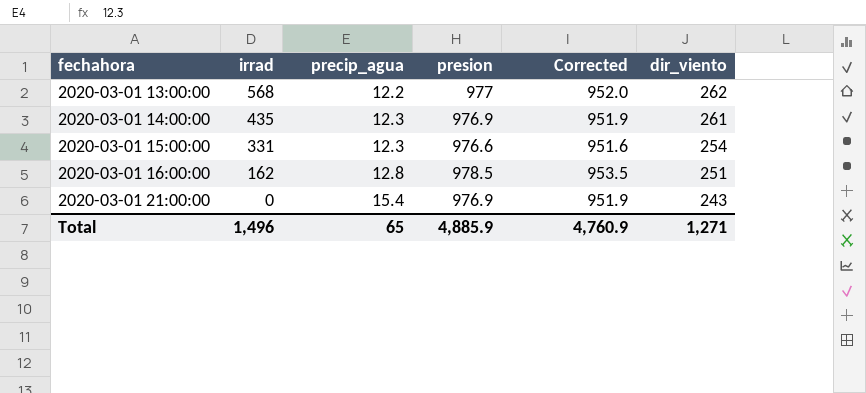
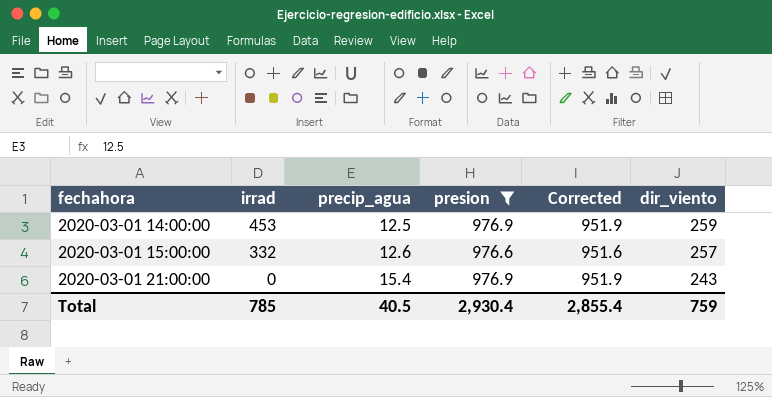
filter: none -> presion <= 976.9
2020-03-01 14:00:00 | irrad: 435 -> 453
2020-03-01 14:00:00 | precip_agua: 12.3 -> 12.5
2020-03-01 14:00:00 | dir_viento: 261 -> 259
2020-03-01 15:00:00 | irrad: 331 -> 332
2020-03-01 15:00:00 | precip_agua: 12.3 -> 12.6
2020-03-01 15:00:00 | dir_viento: 254 -> 257
Total | irrad: 1,496 -> 785
Total | precip_agua: 65 -> 40.5
Total | presion: 4,885.9 -> 2,930.4
Total | Corrected: 4,760.9 -> 2,855.4
Total | dir_viento: 1,271 -> 759

